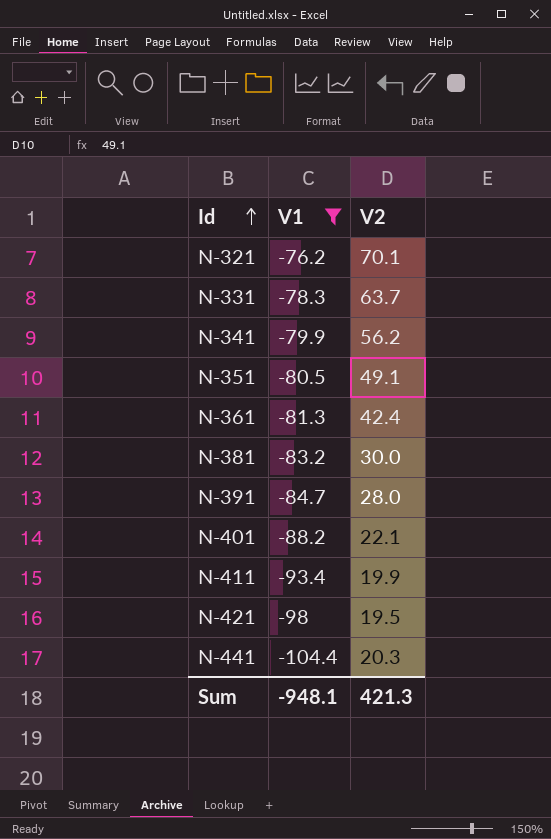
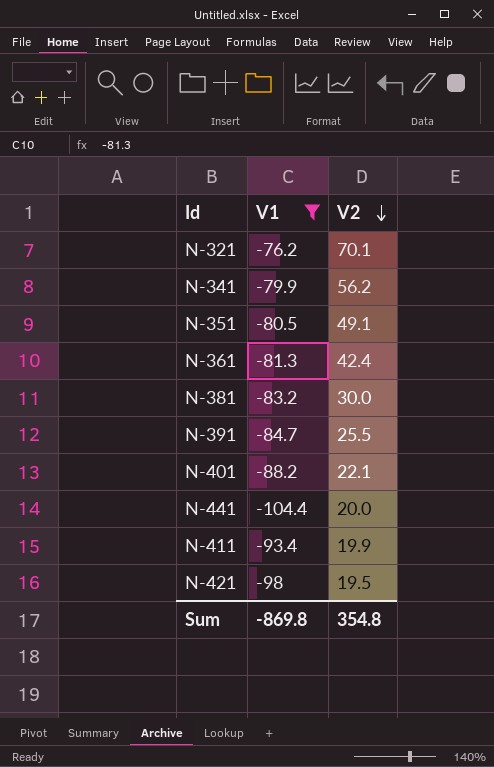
row order: Id ascending -> V2 descending
row N-331: -78.3 | 63.7 -> none
N-391 | V2: 28.0 -> 25.5
N-441 | V2: 20.3 -> 20.0
Sum | V1: -948.1 -> -869.8
Sum | V2: 421.3 -> 354.8

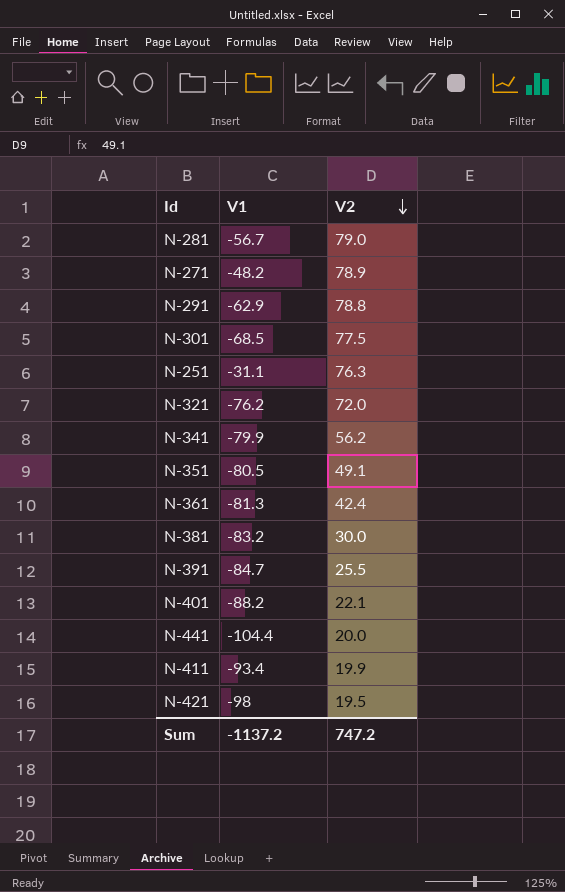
filter: V1 <= -76.2 -> none
N-321 | V2: 70.1 -> 72.0
Sum | V1: -869.8 -> -1137.2
Sum | V2: 354.8 -> 747.2

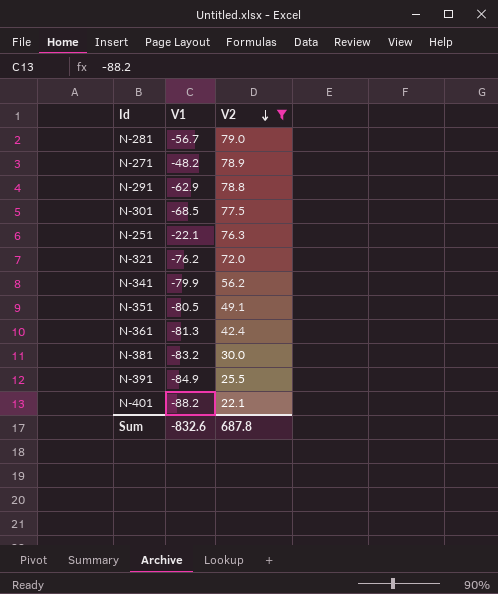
filter: none -> V2 >= 22.1
N-251 | V1: -31.1 -> -22.1
N-391 | V1: -84.7 -> -84.9
Sum | V1: -1137.2 -> -832.6
Sum | V2: 747.2 -> 687.8

